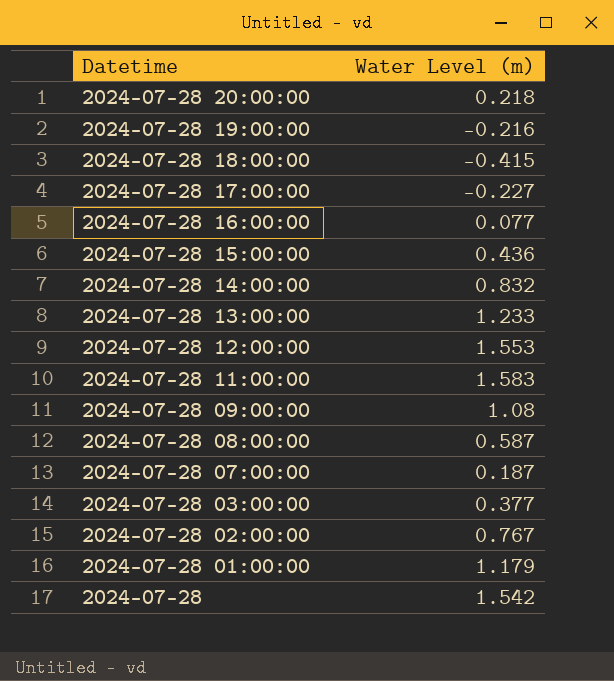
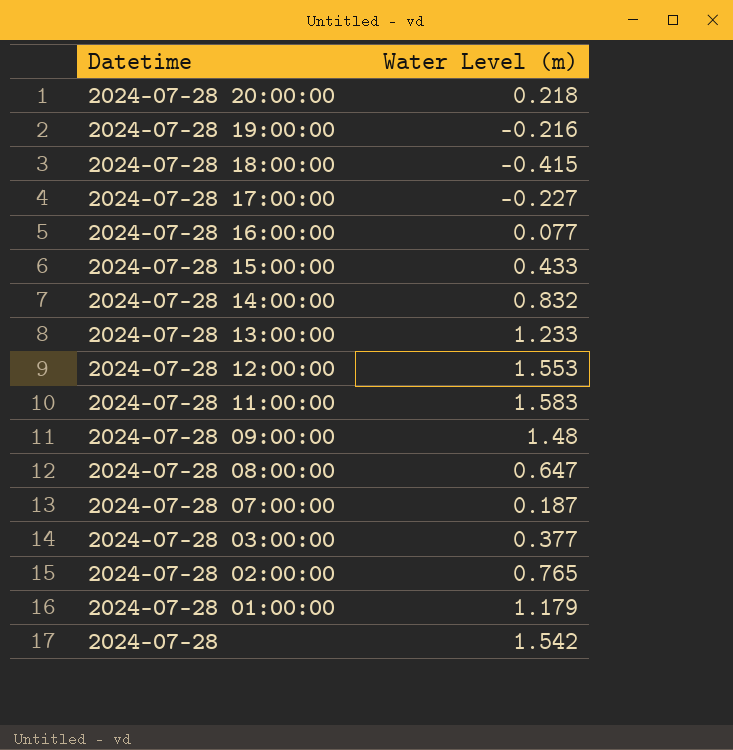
2024-07-28 15:00:00 | Water Level (m): 0.436 -> 0.433
2024-07-28 09:00:00 | Water Level (m): 1.08 -> 1.48
2024-07-28 08:00:00 | Water Level (m): 0.587 -> 0.647
2024-07-28 02:00:00 | Water Level (m): 0.767 -> 0.765

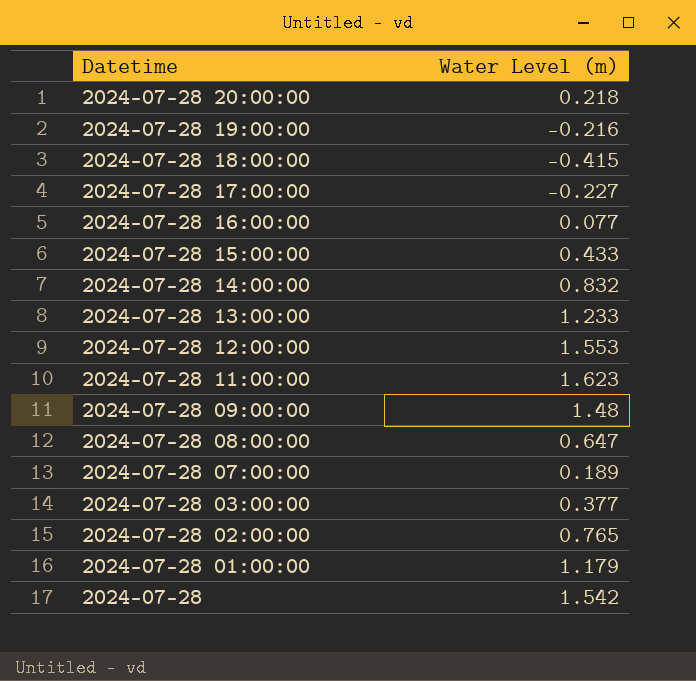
2024-07-28 11:00:00 | Water Level (m): 1.583 -> 1.623
2024-07-28 07:00:00 | Water Level (m): 0.187 -> 0.189

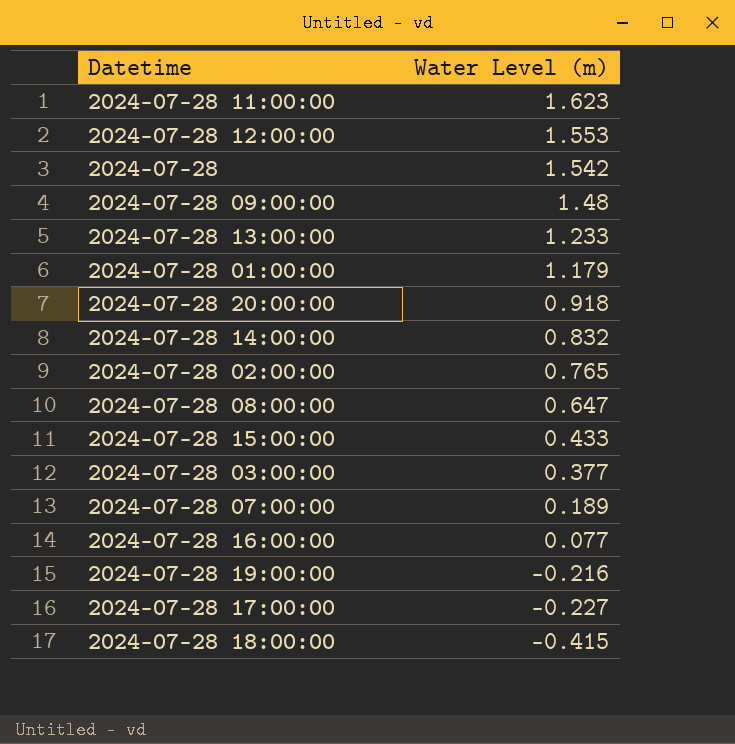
row order: Datetime descending -> Water Level (m) descending
2024-07-28 20:00:00 | Water Level (m): 0.218 -> 0.918

